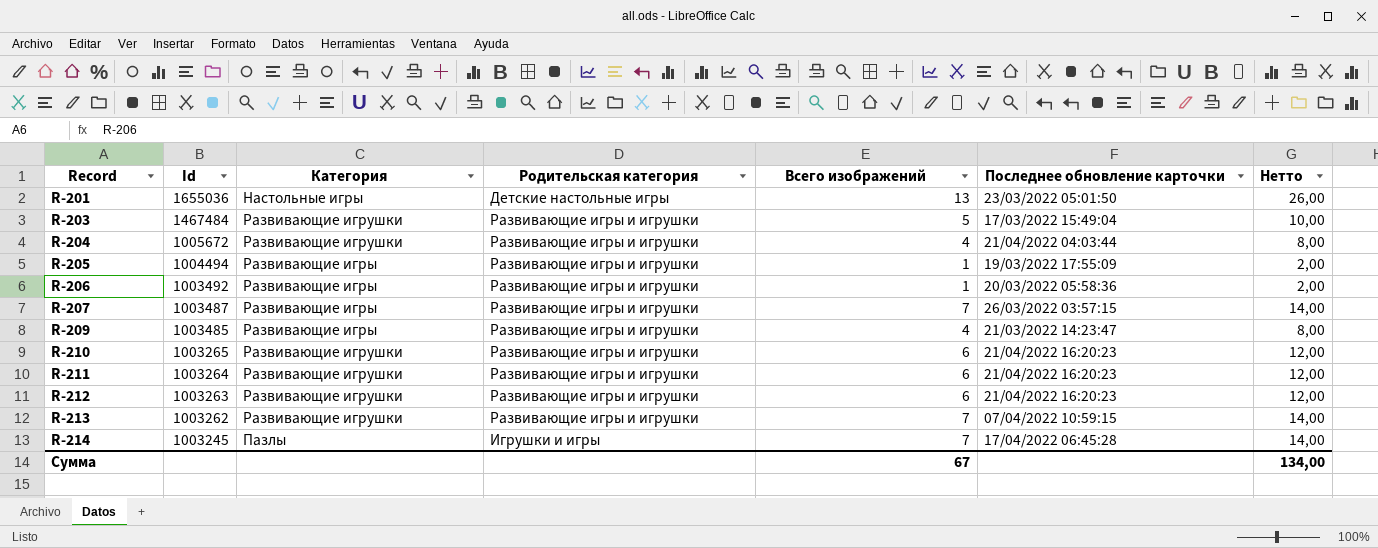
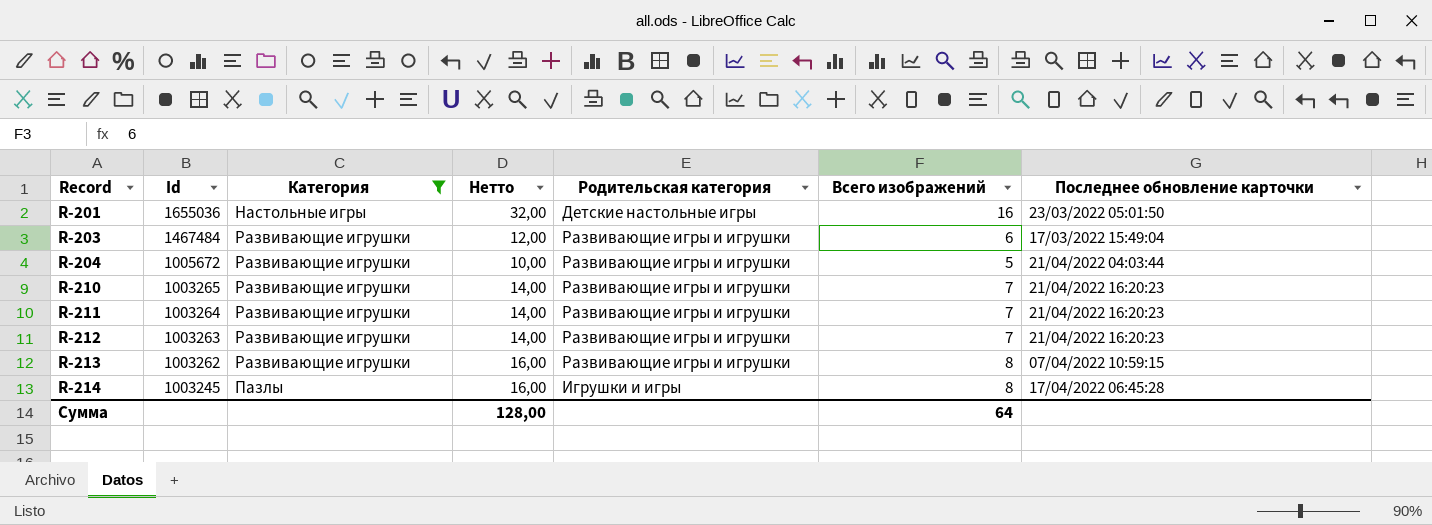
filter: none -> Категория != Развивающие игры
column Нетто | position: 7 -> 4
R-201 | Нетто: 26,00 -> 32,00
R-201 | Всего изображений: 13 -> 16
R-203 | Нетто: 10,00 -> 12,00
R-203 | Всего изображений: 5 -> 6
R-204 | Нетто: 8,00 -> 10,00
R-204 | Всего изображений: 4 -> 5
R-210 | Нетто: 12,00 -> 14,00
R-210 | Всего изображений: 6 -> 7
R-211 | Нетто: 12,00 -> 14,00
R-211 | Всего изображений: 6 -> 7
R-212 | Нетто: 12,00 -> 14,00
R-212 | Всего изображений: 6 -> 7
R-213 | Нетто: 14,00 -> 16,00
R-213 | Всего изображений: 7 -> 8
R-214 | Нетто: 14,00 -> 16,00
R-214 | Всего изображений: 7 -> 8
Сумма | Нетто: 134,00 -> 128,00
Сумма | Всего изображений: 67 -> 64

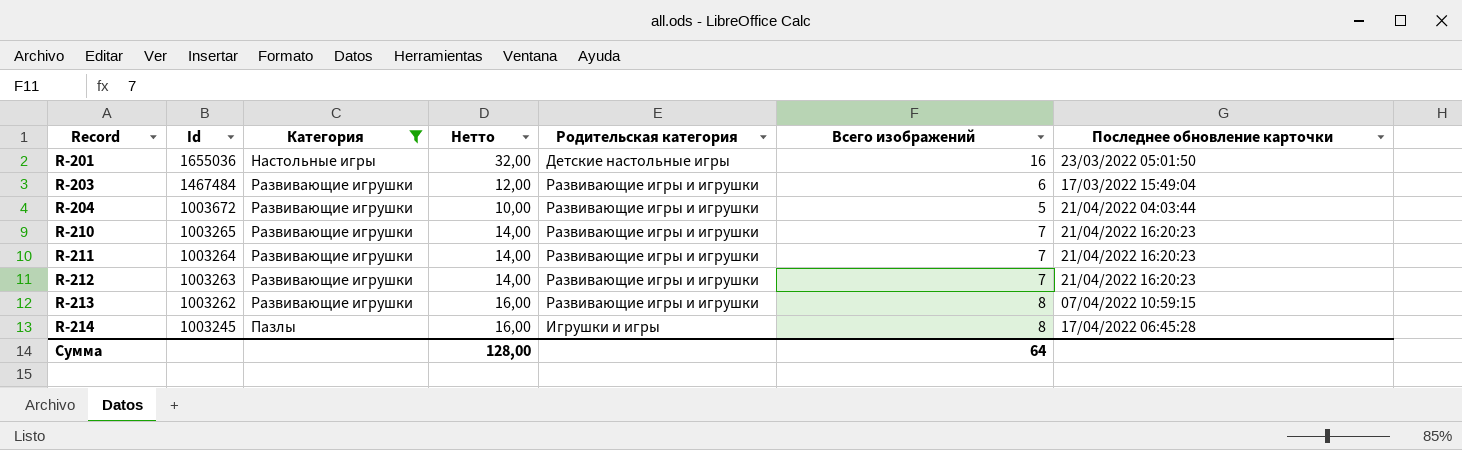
R-204 | Id: 1005672 -> 1003672

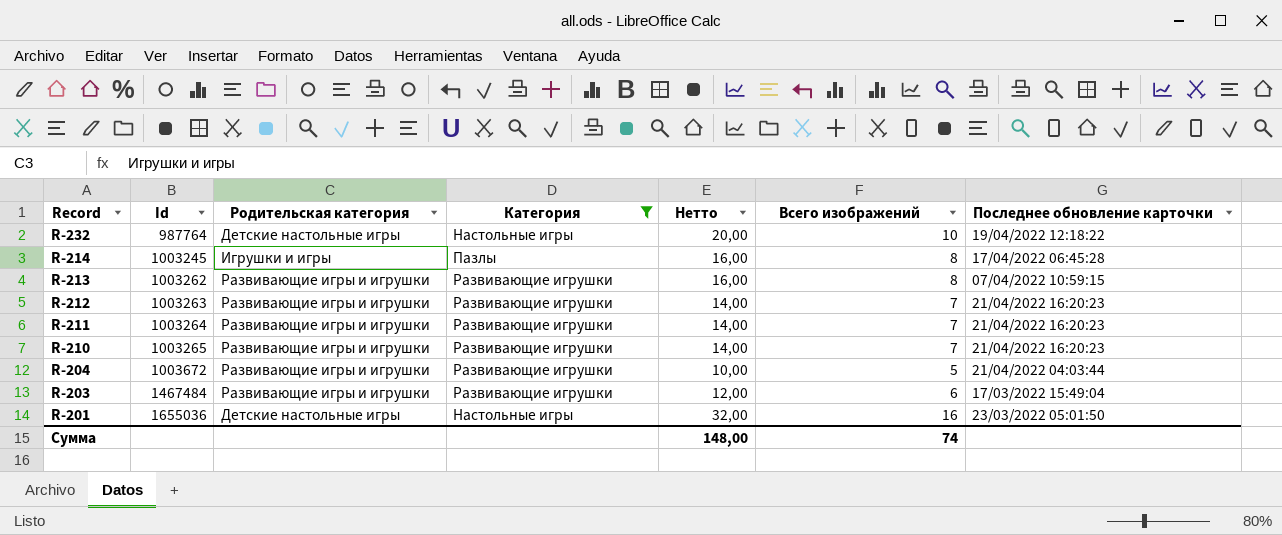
row order: Record ascending -> Record descending
column Родительская категория | position: 5 -> 3
row R-232: none -> 987764 | Детские настольные игры | Настольные игры | 20,00 | 10 | 19/04/2022 12:18:22
Сумма | Нетто: 128,00 -> 148,00
Сумма | Всего изображений: 64 -> 74

